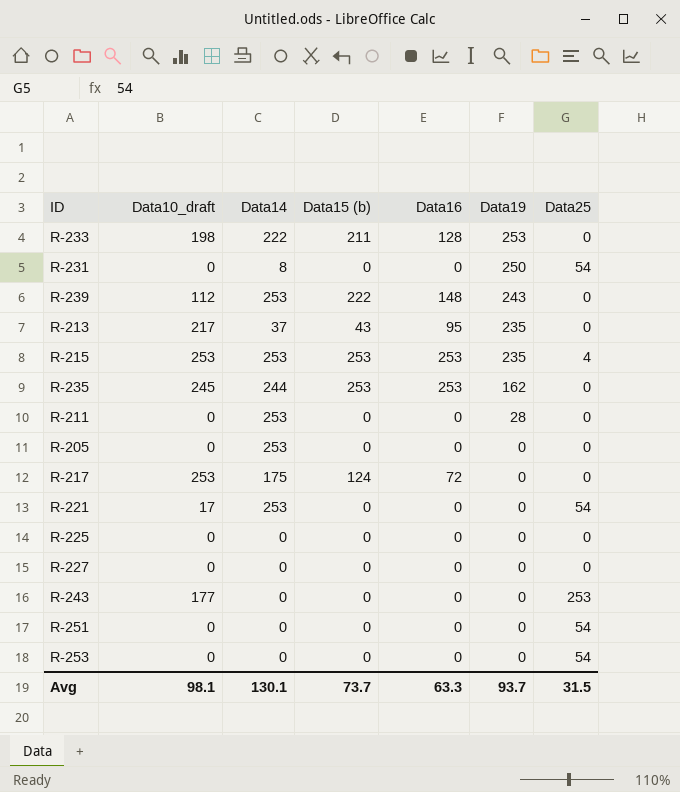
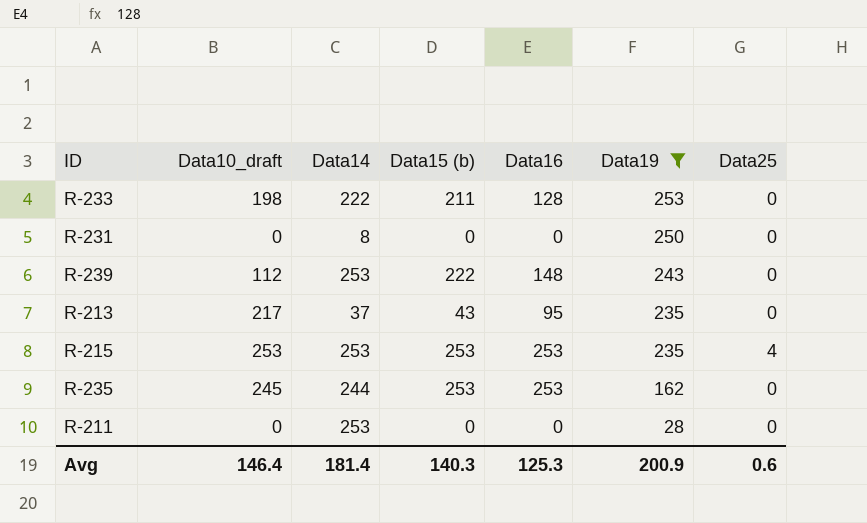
filter: none -> Data19 != 0
R-231 | Data25: 54 -> 0
Avg | Data10_draft: 98.1 -> 146.4
Avg | Data14: 130.1 -> 181.4
Avg | Data15 (b): 73.7 -> 140.3
Avg | Data16: 63.3 -> 125.3
Avg | Data19: 93.7 -> 200.9
Avg | Data25: 31.5 -> 0.6

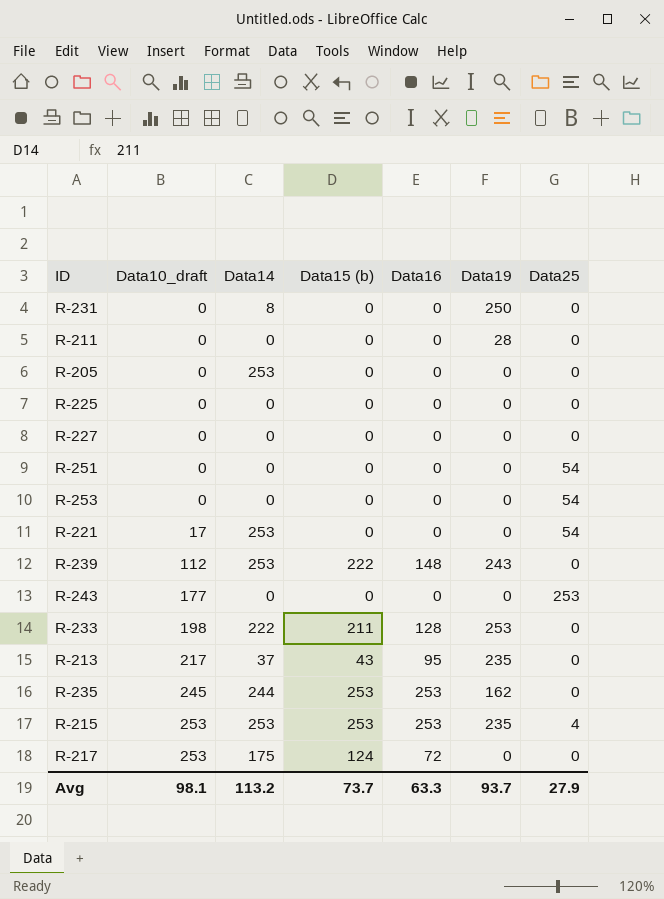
filter: Data19 != 0 -> none
row order: Data19 descending -> Data10_draft ascending
R-211 | Data14: 253 -> 0
Avg | Data10_draft: 146.4 -> 98.1
Avg | Data14: 181.4 -> 113.2
Avg | Data15 (b): 140.3 -> 73.7
Avg | Data16: 125.3 -> 63.3
Avg | Data19: 200.9 -> 93.7
Avg | Data25: 0.6 -> 27.9

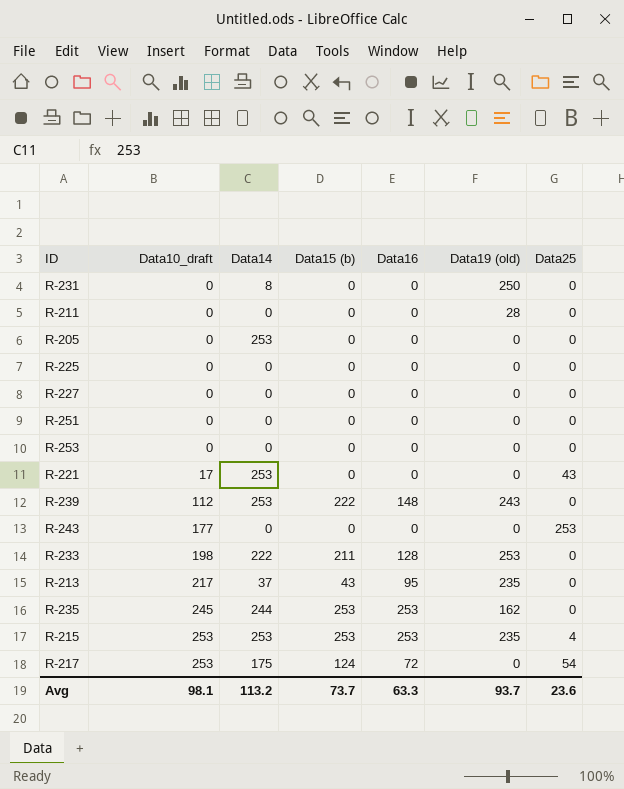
column name: Data19 -> Data19 (old)
R-251 | Data25: 54 -> 0
R-253 | Data25: 54 -> 0
R-221 | Data25: 54 -> 43
R-217 | Data25: 0 -> 54
Avg | Data25: 27.9 -> 23.6

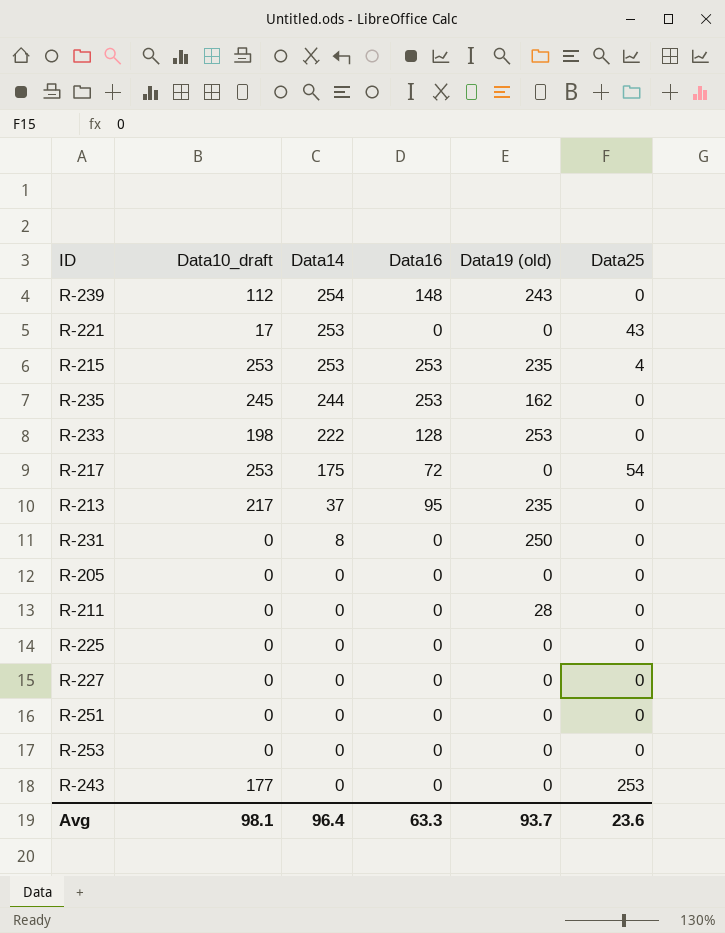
row order: Data10_draft ascending -> Data14 descending
column Data15 (b) | position: 4 -> none
R-239 | Data14: 253 -> 254
R-205 | Data14: 253 -> 0
Avg | Data14: 113.2 -> 96.4

